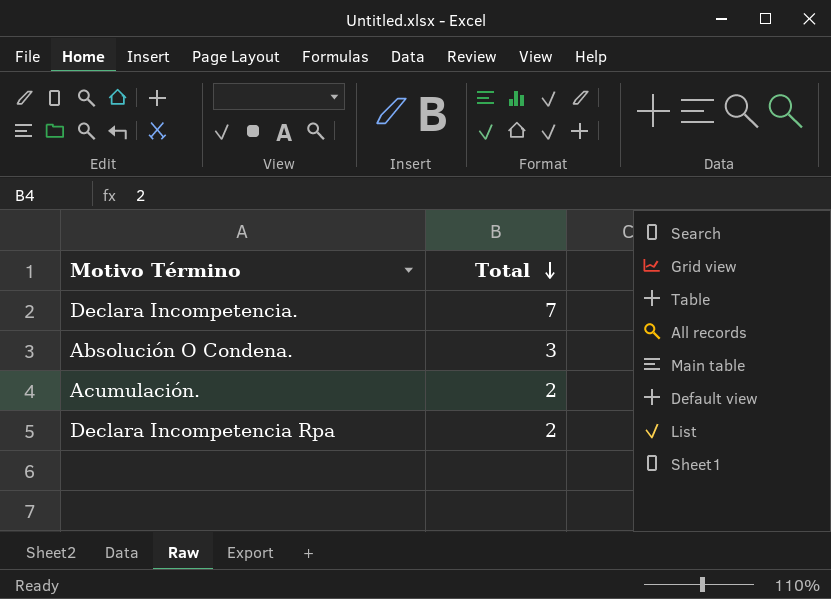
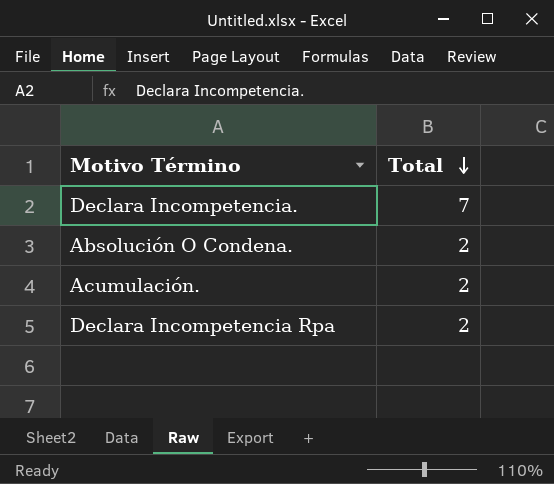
Absolución O Condena. | Total: 3 -> 2

